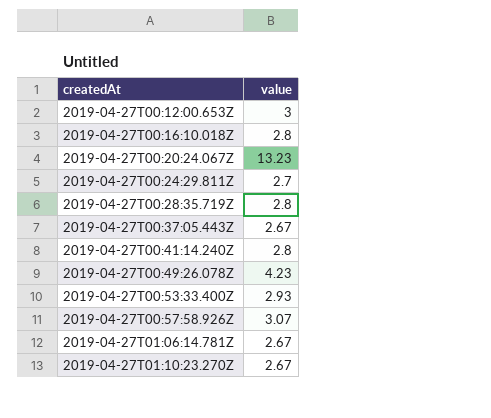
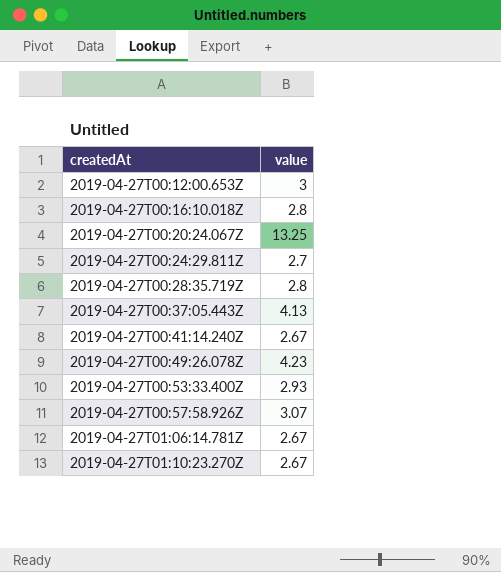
2019-04-27T00:20:24.067Z | value: 13.23 -> 13.25
2019-04-27T00:37:05.443Z | value: 2.67 -> 4.13
2019-04-27T00:41:14.240Z | value: 2.8 -> 2.67

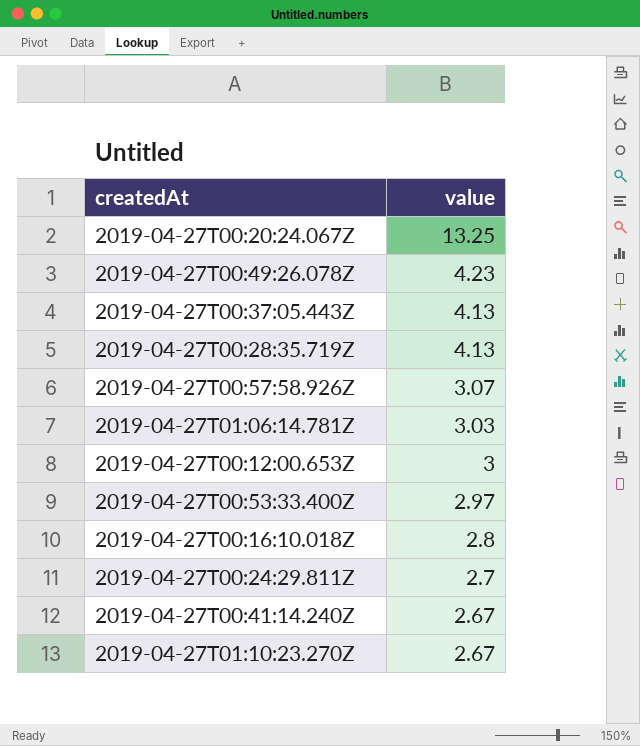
row order: createdAt ascending -> value descending
2019-04-27T00:28:35.719Z | value: 2.8 -> 4.13
2019-04-27T01:06:14.781Z | value: 2.67 -> 3.03
2019-04-27T00:53:33.400Z | value: 2.93 -> 2.97

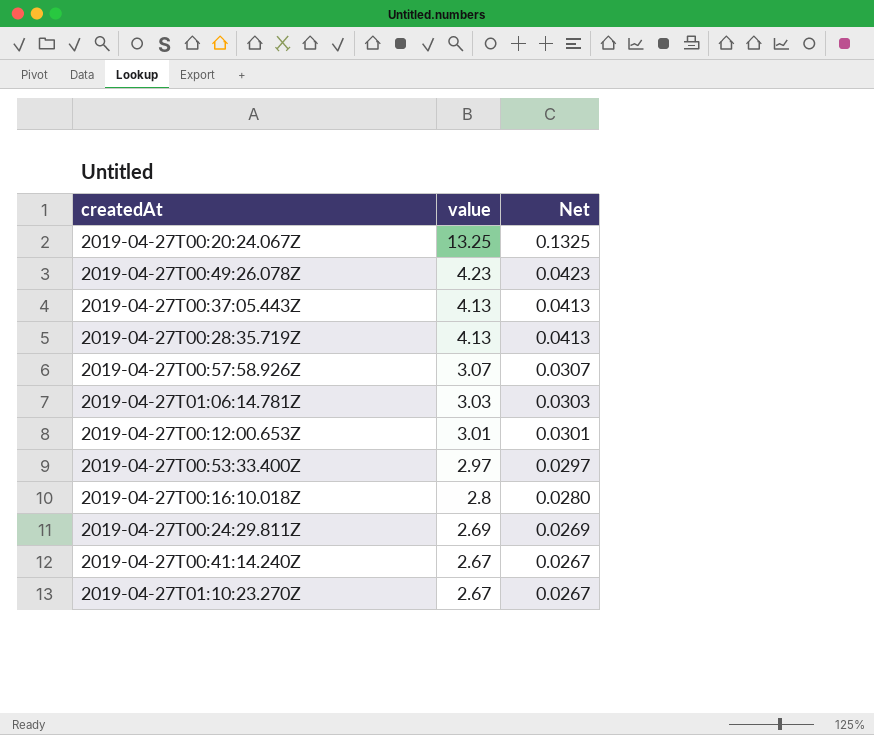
column Net | formula: none -> [value] * 0.01
2019-04-27T00:12:00.653Z | value: 3 -> 3.01
2019-04-27T00:24:29.811Z | value: 2.7 -> 2.69

